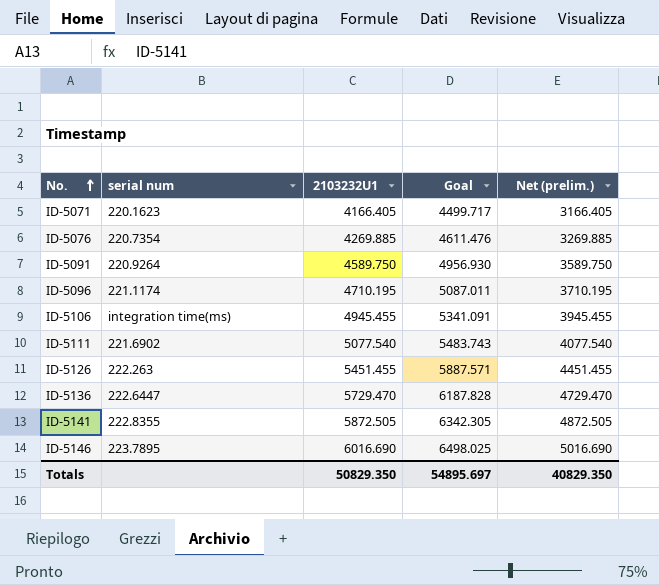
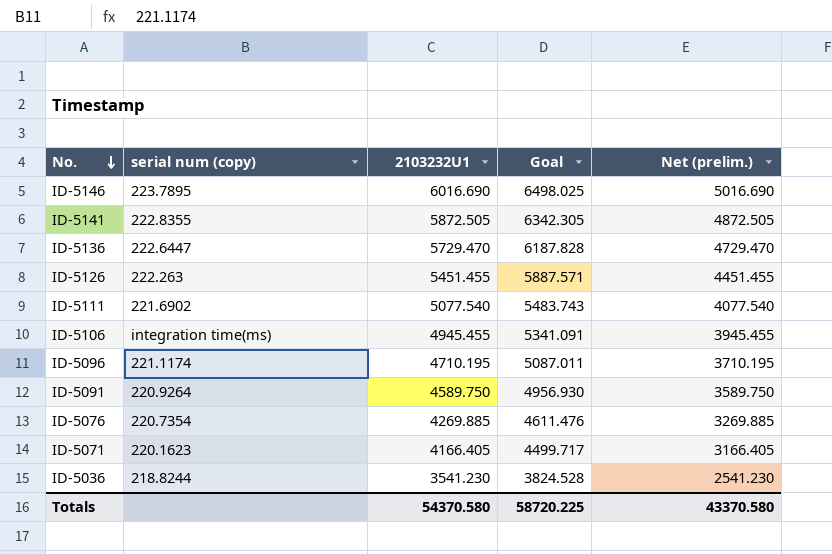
row order: No. ascending -> No. descending
column name: serial num -> serial num (copy)
row ID-5036: none -> 218.8244 | 3541.230 | 3824.528 | 2541.230
Totals | 2103232U1: 50829.350 -> 54370.580
Totals | Goal: 54895.697 -> 58720.225
Totals | Net (prelim.): 40829.350 -> 43370.580

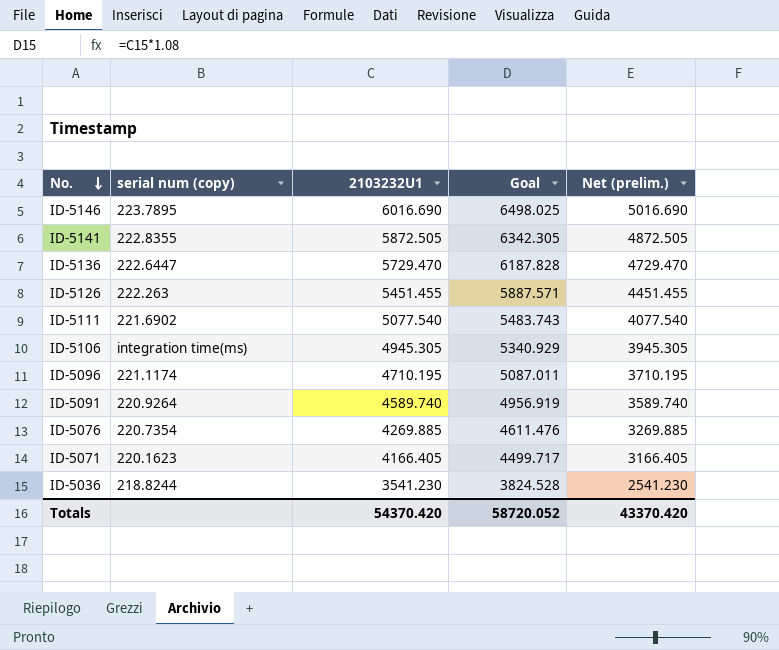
ID-5106 | 2103232U1: 4945.455 -> 4945.305
ID-5106 | Goal: 5341.091 -> 5340.929
ID-5106 | Net (prelim.): 3945.455 -> 3945.305
ID-5091 | 2103232U1: 4589.750 -> 4589.740
ID-5091 | Goal: 4956.930 -> 4956.919
ID-5091 | Net (prelim.): 3589.750 -> 3589.740
Totals | 2103232U1: 54370.580 -> 54370.420
Totals | Goal: 58720.225 -> 58720.052
Totals | Net (prelim.): 43370.580 -> 43370.420

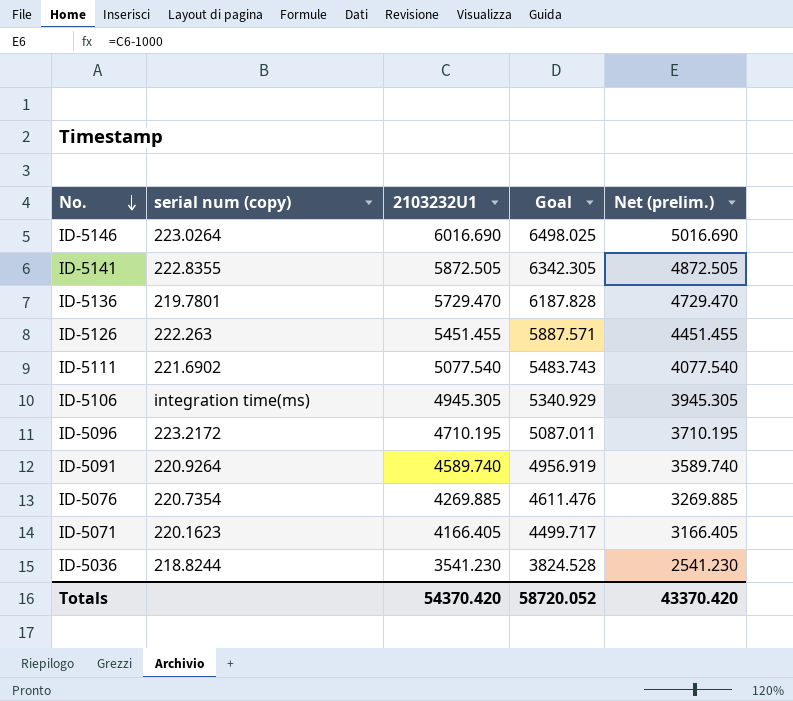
ID-5146 | serial num (copy): 223.7895 -> 223.0264
ID-5136 | serial num (copy): 222.6447 -> 219.7801
ID-5096 | serial num (copy): 221.1174 -> 223.2172

